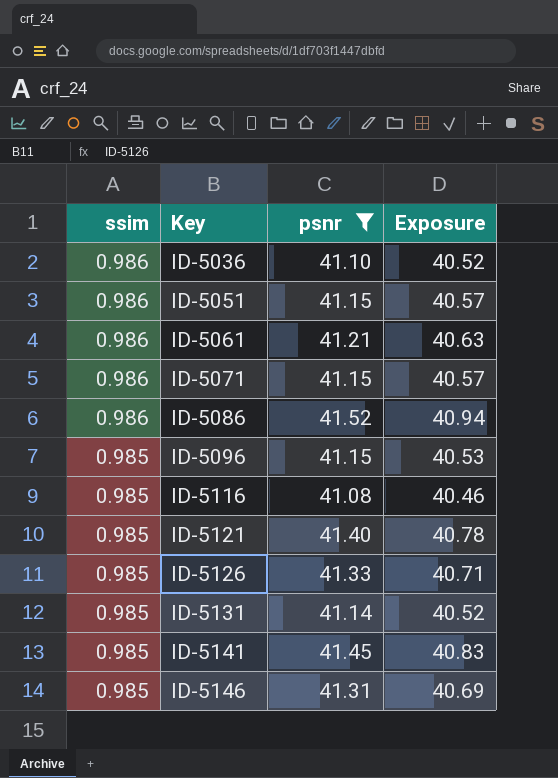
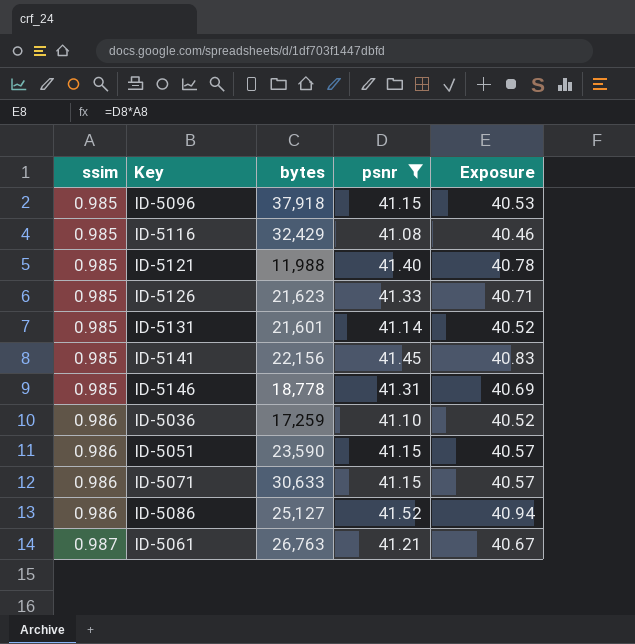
row order: ssim descending -> ssim ascending
column bytes | position: none -> 3
ID-5061 | ssim: 0.986 -> 0.987
ID-5061 | Exposure: 40.63 -> 40.67

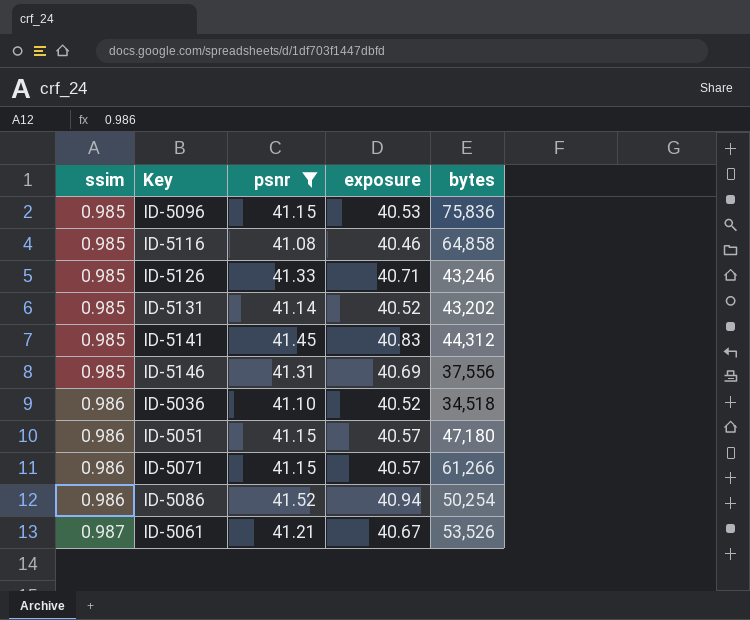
column name: Exposure -> exposure
column bytes | position: 3 -> 5
row ID-5121: 0.985 | 11,988 | 41.40 | 40.78 -> none
ID-5096 | bytes: 37,918 -> 75,836
ID-5116 | bytes: 32,429 -> 64,858
ID-5126 | bytes: 21,623 -> 43,246
ID-5131 | bytes: 21,601 -> 43,202
ID-5141 | bytes: 22,156 -> 44,312
ID-5146 | bytes: 18,778 -> 37,556
ID-5036 | bytes: 17,259 -> 34,518
ID-5051 | bytes: 23,590 -> 47,180
ID-5071 | bytes: 30,633 -> 61,266
ID-5086 | bytes: 25,127 -> 50,254
ID-5061 | bytes: 26,763 -> 53,526

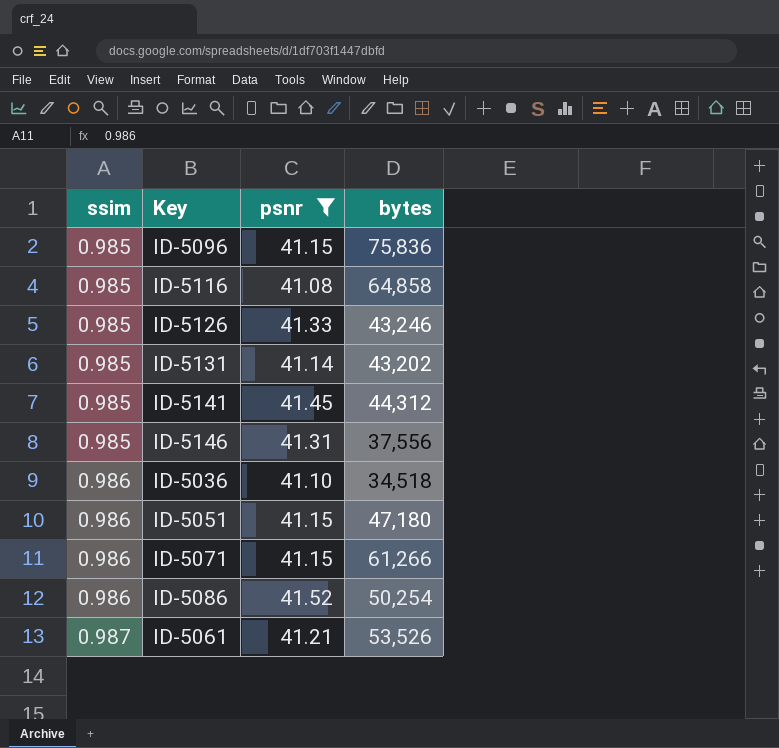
column exposure | formula: [ssim] * [psnr] -> none

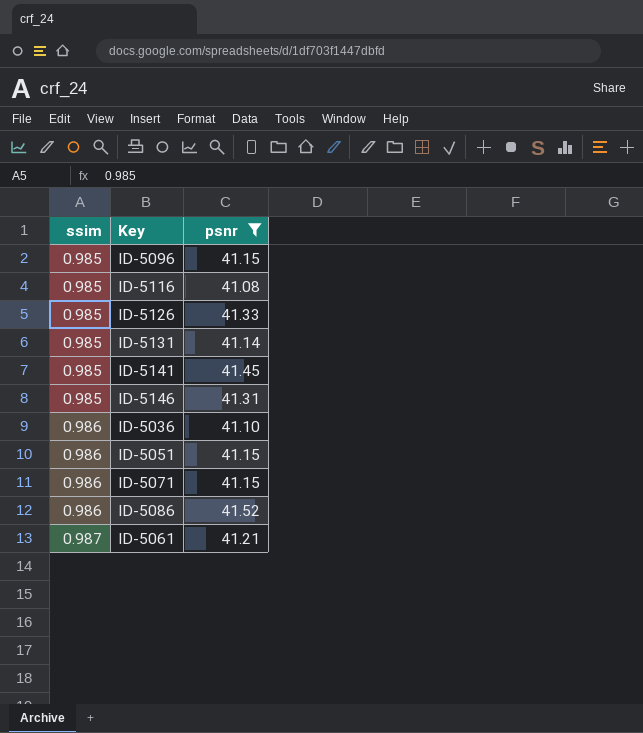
column bytes | position: 4 -> none

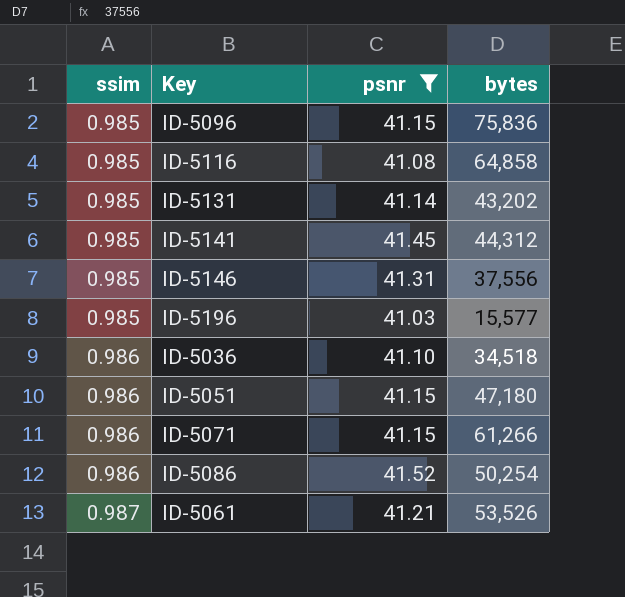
column bytes | position: none -> 4
row ID-5126: 0.985 | 41.33 -> none
row ID-5196: none -> 0.985 | 41.03 | 15,577

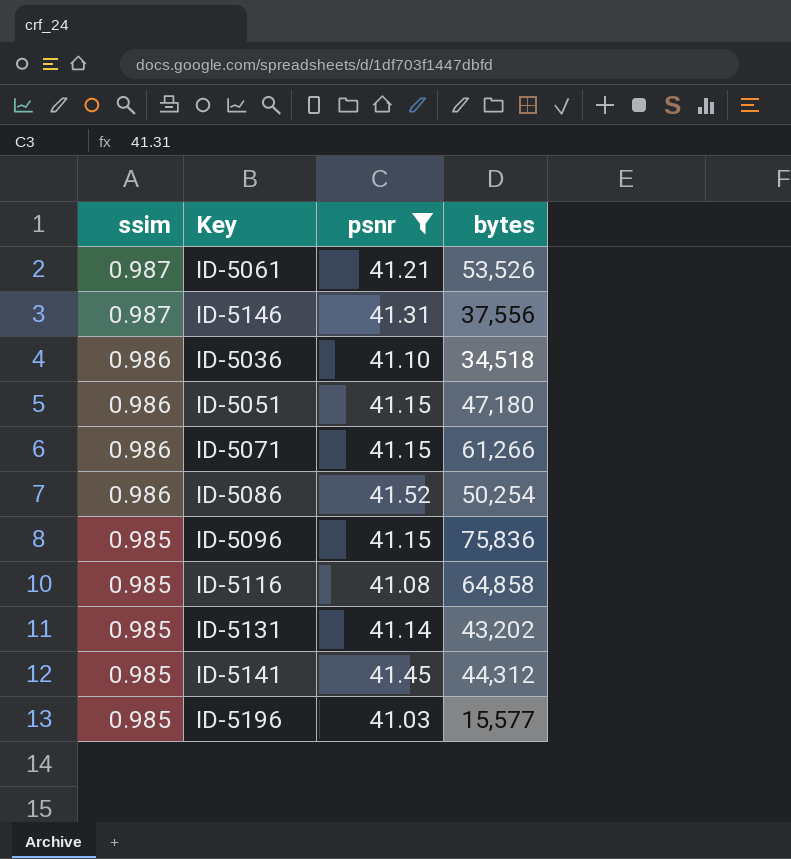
row order: ssim ascending -> ssim descending
ID-5146 | ssim: 0.985 -> 0.987

